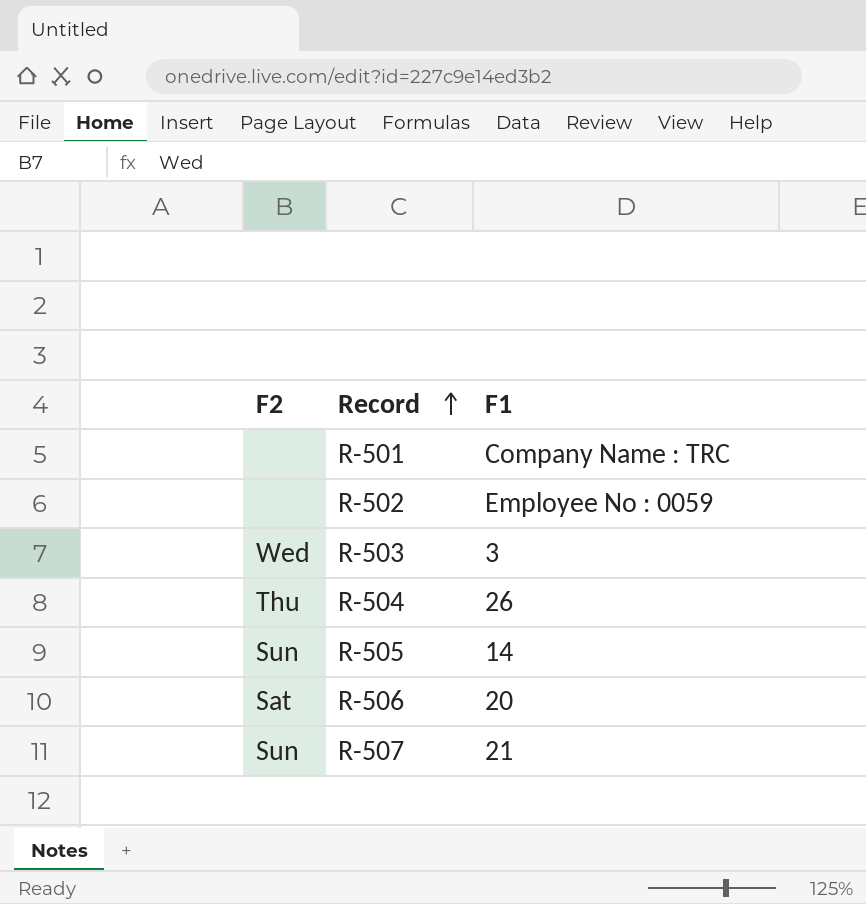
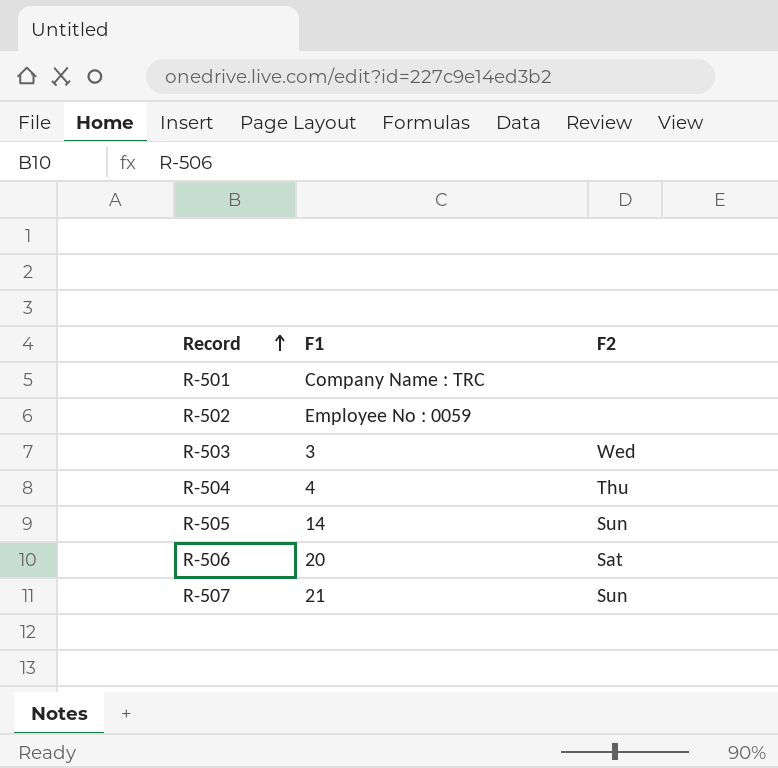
column F2 | position: 1 -> 3
R-504 | F1: 26 -> 4

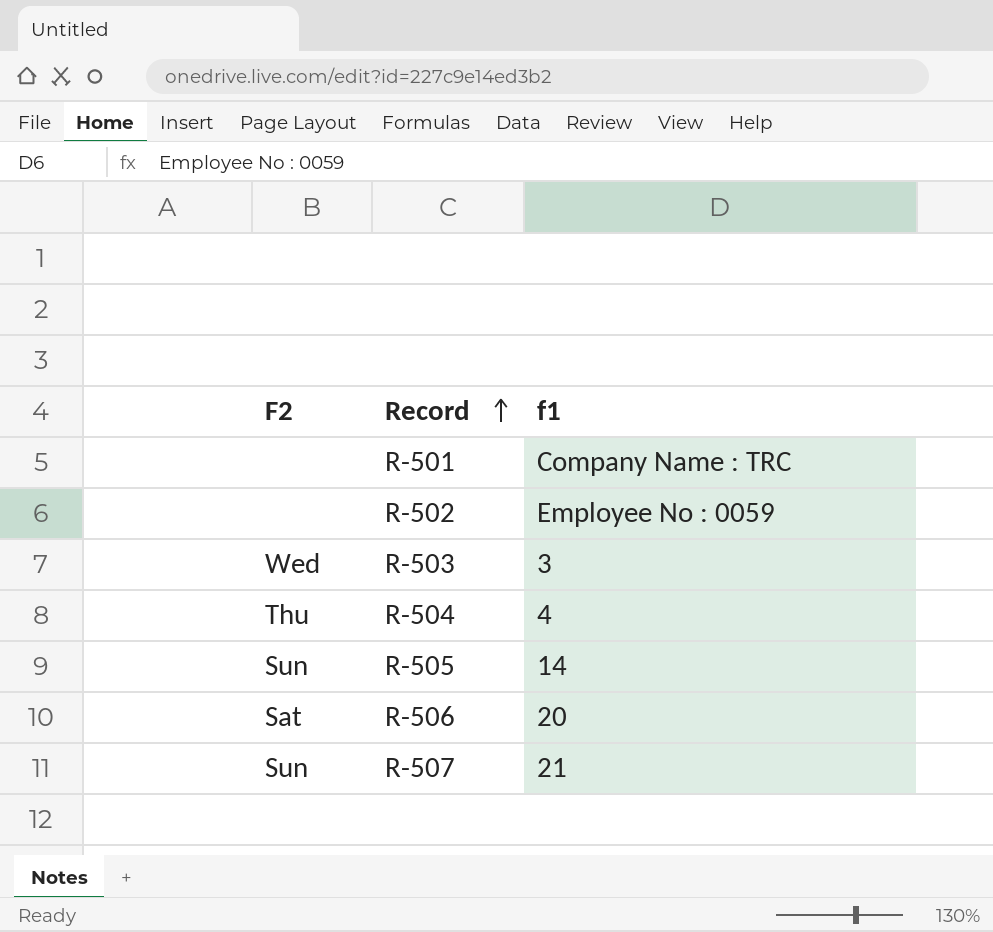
column F2 | position: 3 -> 1
column name: F1 -> f1

